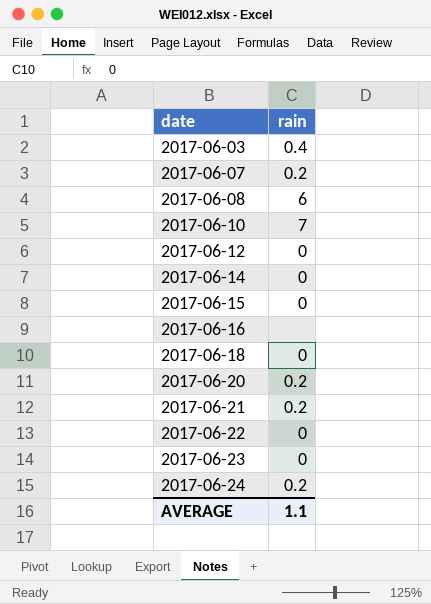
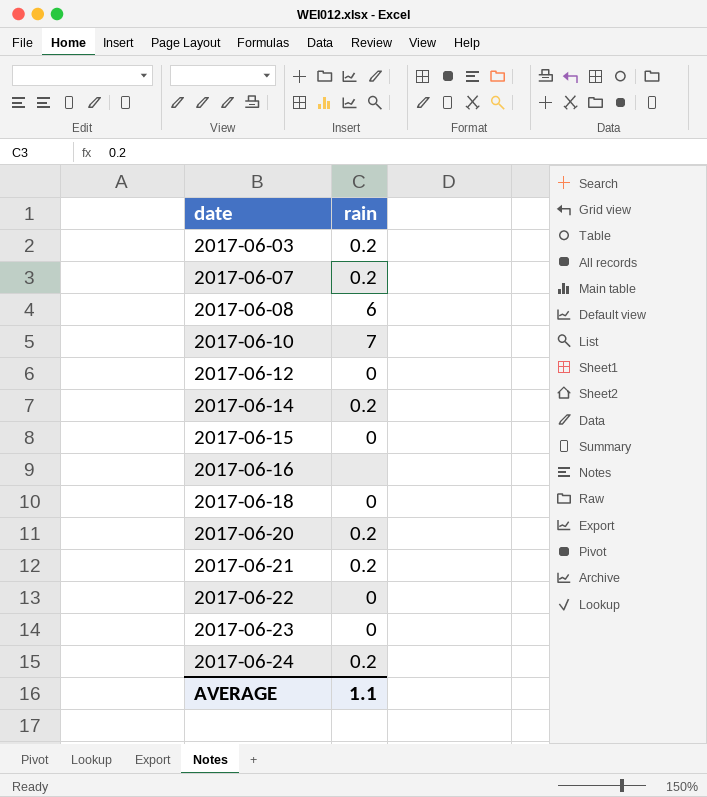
2017-06-03 | rain: 0.4 -> 0.2
2017-06-14 | rain: 0 -> 0.2

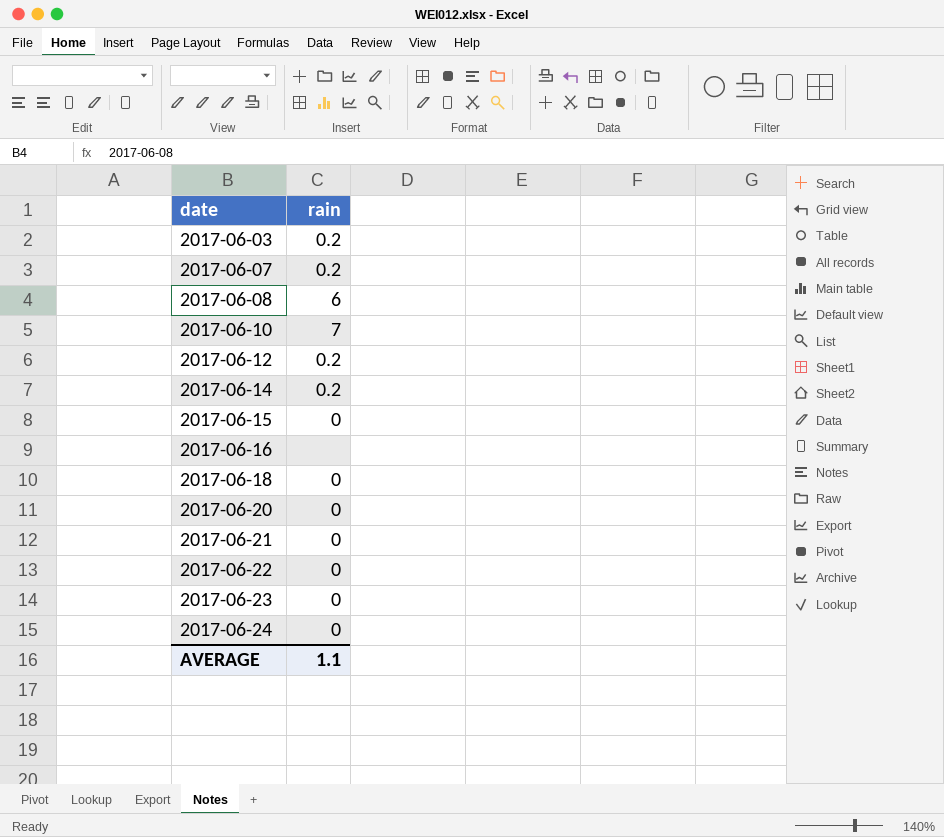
2017-06-12 | rain: 0 -> 0.2
2017-06-20 | rain: 0.2 -> 0
2017-06-21 | rain: 0.2 -> 0
2017-06-24 | rain: 0.2 -> 0

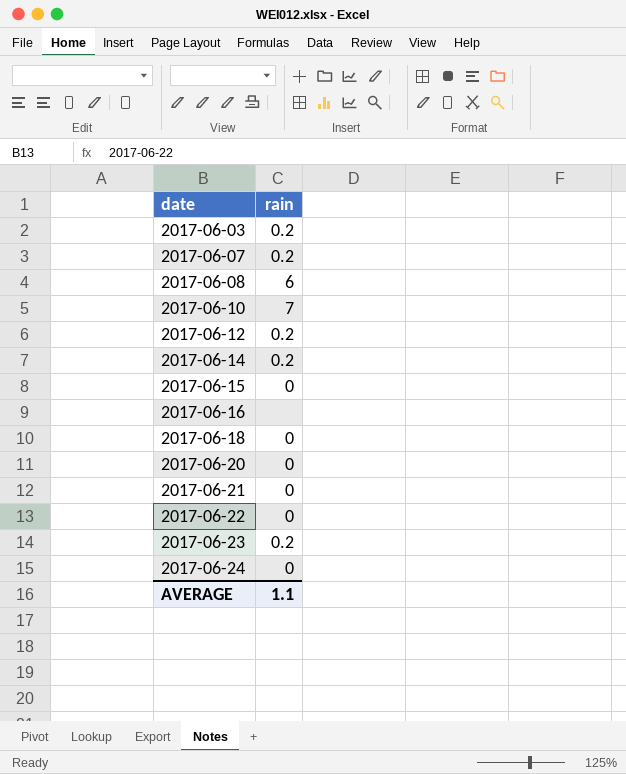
2017-06-23 | rain: 0 -> 0.2

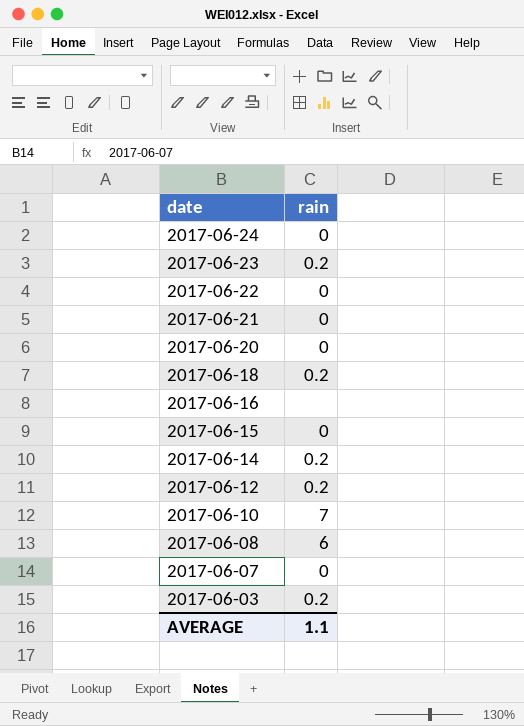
row order: date ascending -> date descending
2017-06-18 | rain: 0 -> 0.2
2017-06-07 | rain: 0.2 -> 0

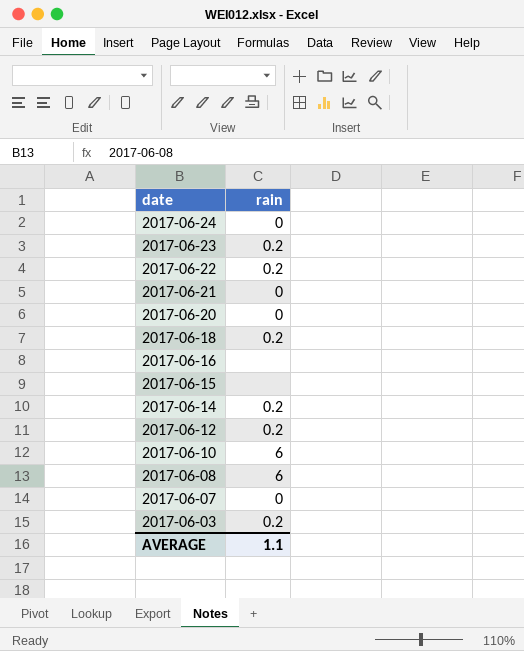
2017-06-22 | rain: 0 -> 0.2
2017-06-15 | rain: 0 -> none
2017-06-10 | rain: 7 -> 6

